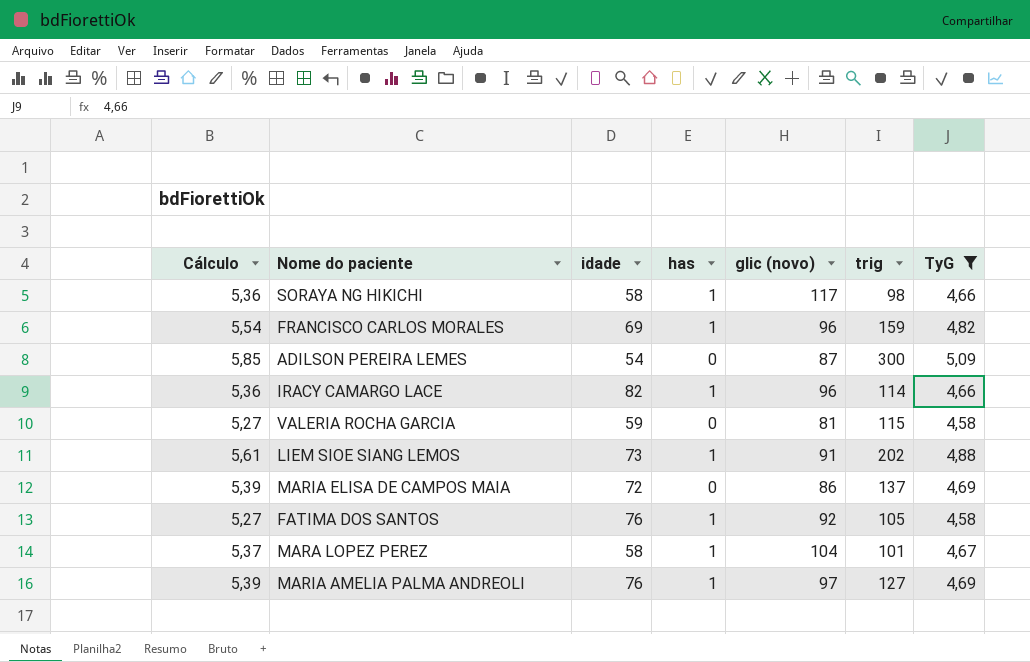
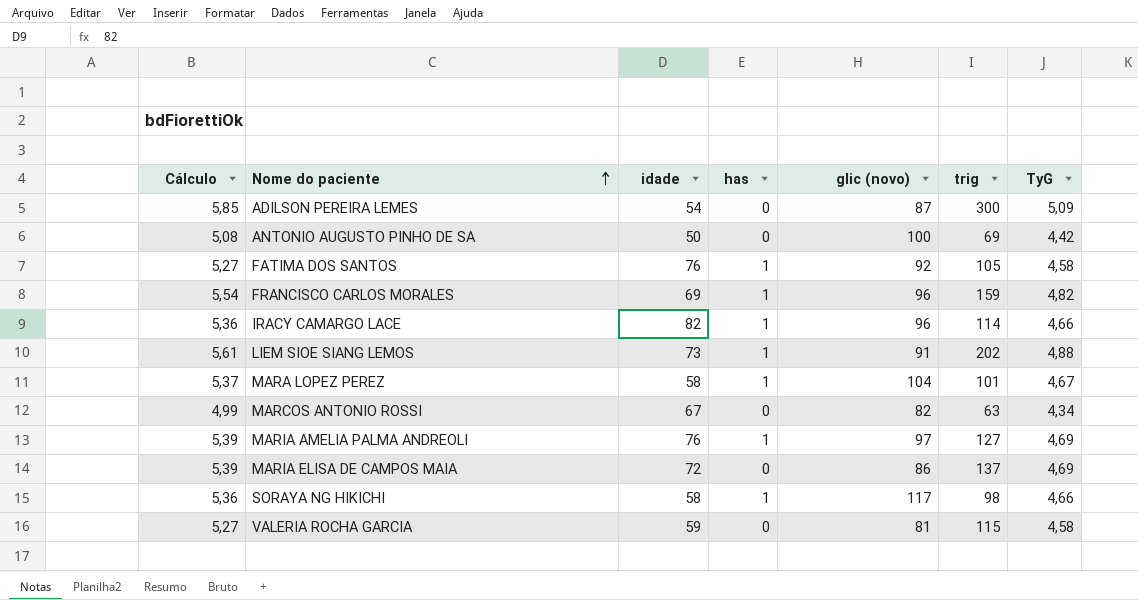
filter: TyG >= 4,58 -> none
row order: none -> Nome do paciente ascending

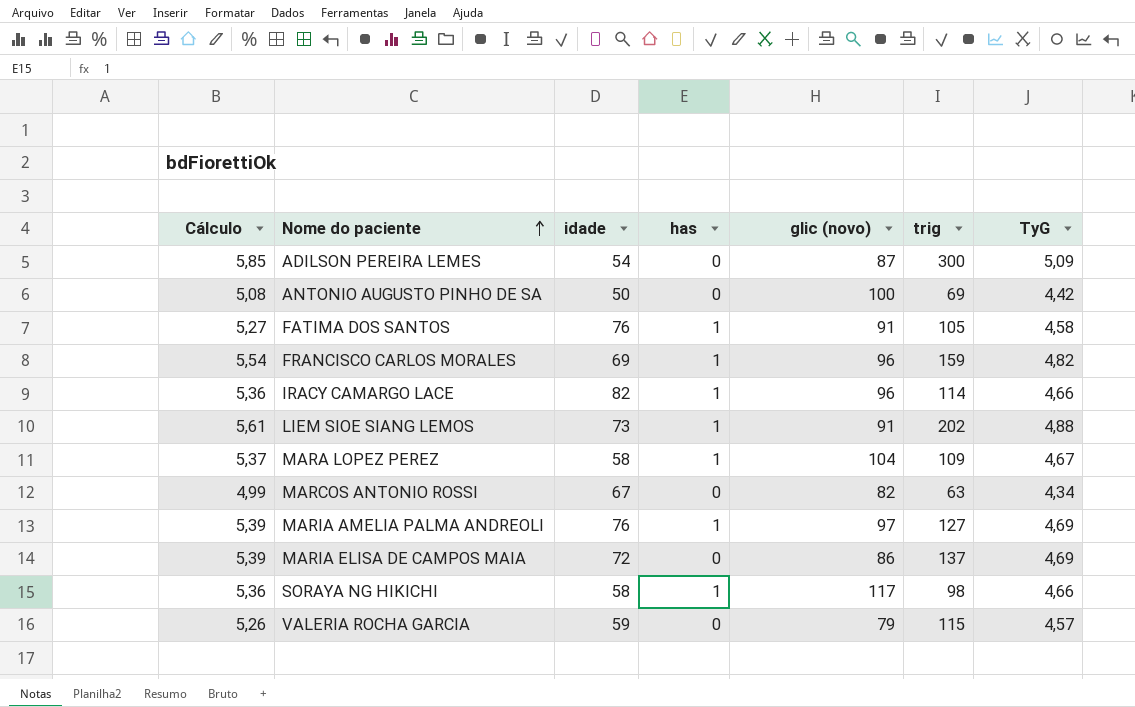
FATIMA DOS SANTOS | glic (novo): 92 -> 91
MARA LOPEZ PEREZ | trig: 101 -> 109
VALERIA ROCHA GARCIA | Cálculo: 5,27 -> 5,26
VALERIA ROCHA GARCIA | glic (novo): 81 -> 79
VALERIA ROCHA GARCIA | TyG: 4,58 -> 4,57

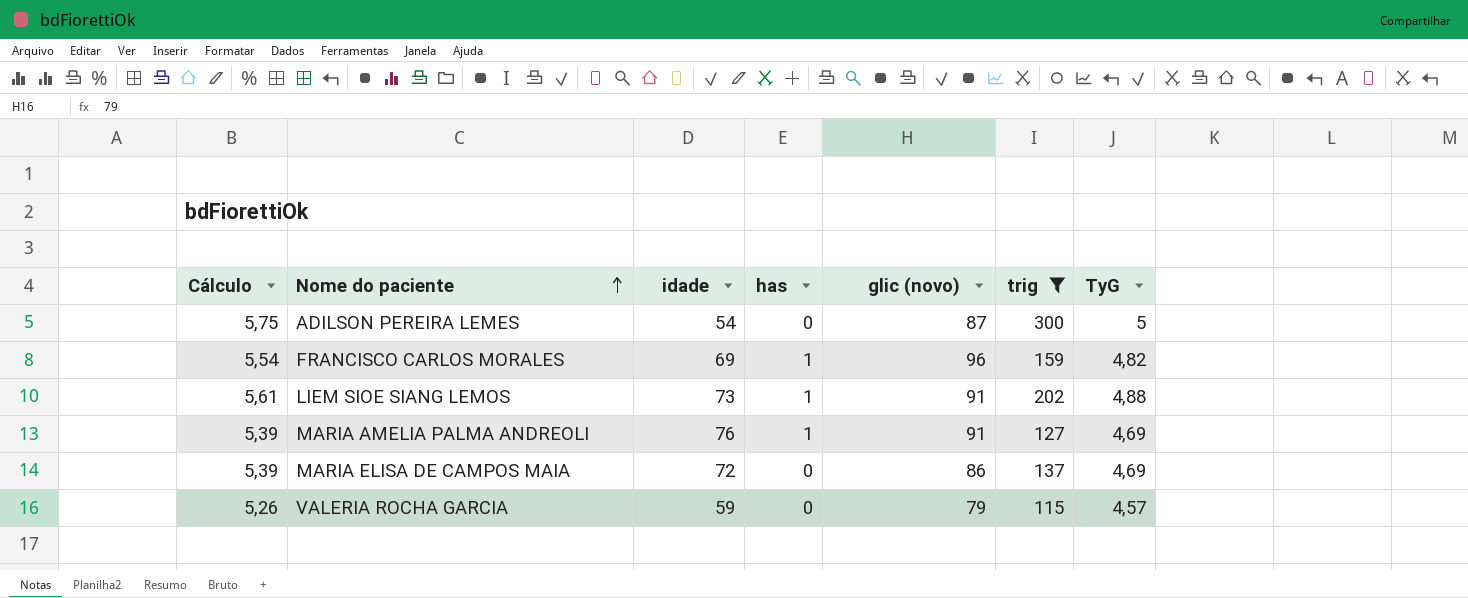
filter: none -> trig >= 115
ADILSON PEREIRA LEMES | Cálculo: 5,85 -> 5,75
ADILSON PEREIRA LEMES | TyG: 5,09 -> 5
MARIA AMELIA PALMA ANDREOLI | glic (novo): 97 -> 91

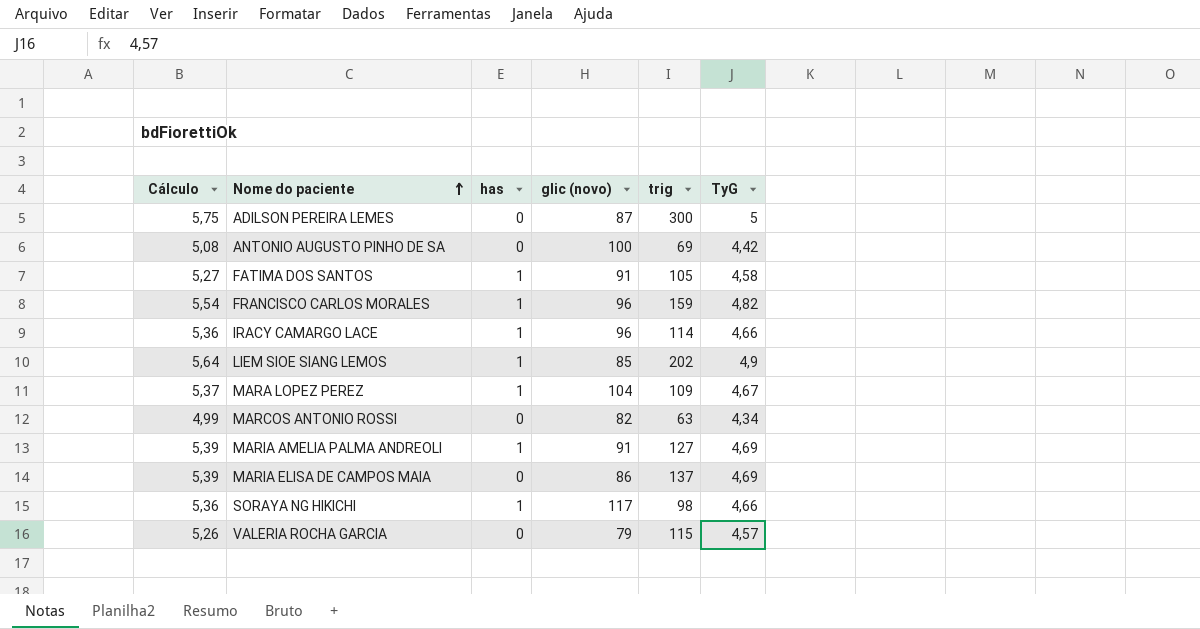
filter: trig >= 115 -> none
column idade | position: 3 -> none
LIEM SIOE SIANG LEMOS | Cálculo: 5,61 -> 5,64
LIEM SIOE SIANG LEMOS | glic (novo): 91 -> 85
LIEM SIOE SIANG LEMOS | TyG: 4,88 -> 4,9

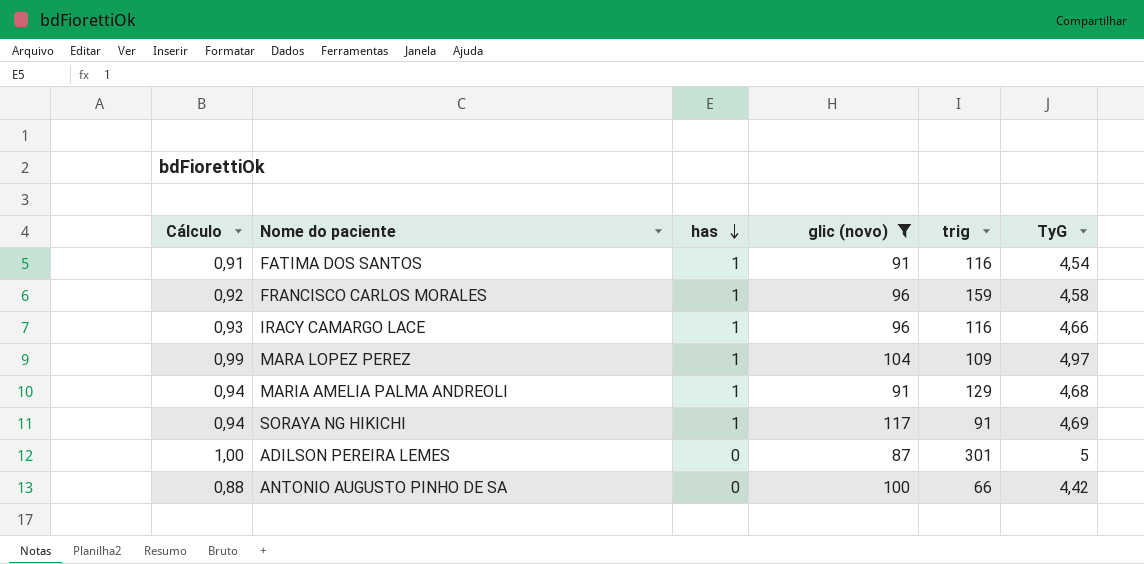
filter: none -> glic (novo) >= 87
row order: Nome do paciente ascending -> has descending
column Cálculo | formula: [TyG] * 1,15 -> [TyG] * 0,2
FATIMA DOS SANTOS | trig: 105 -> 116
FATIMA DOS SANTOS | TyG: 4,58 -> 4,54
FRANCISCO CARLOS MORALES | TyG: 4,82 -> 4,58
IRACY CAMARGO LACE | trig: 114 -> 116
MARA LOPEZ PEREZ | TyG: 4,67 -> 4,97
MARIA AMELIA PALMA ANDREOLI | trig: 127 -> 129
MARIA AMELIA PALMA ANDREOLI | TyG: 4,69 -> 4,68
SORAYA NG HIKICHI | trig: 98 -> 91
SORAYA NG HIKICHI | TyG: 4,66 -> 4,69
ADILSON PEREIRA LEMES | trig: 300 -> 301
ANTONIO AUGUSTO PINHO DE SA | trig: 69 -> 66

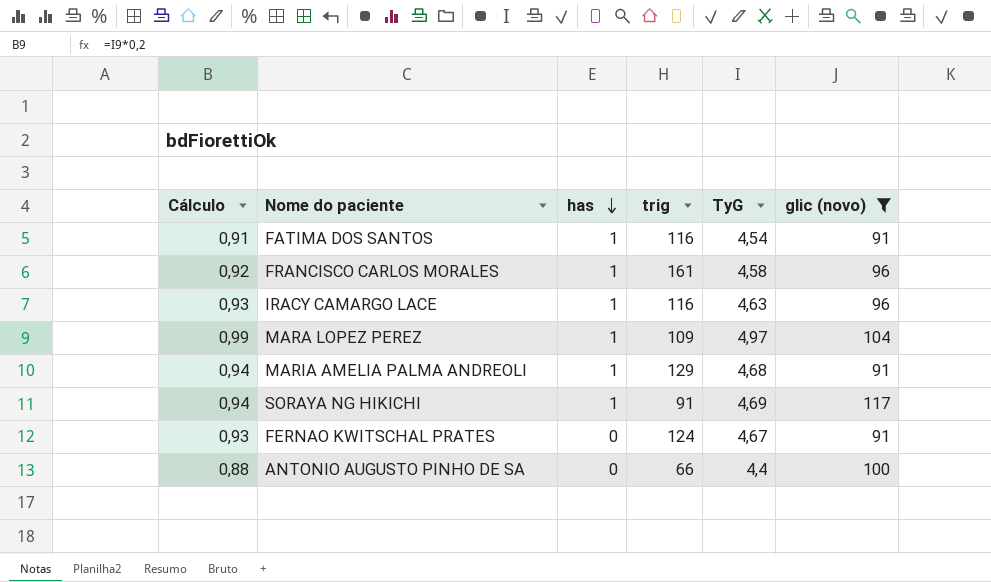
column glic (novo) | position: 4 -> 6
row ADILSON PEREIRA LEMES: 1,00 | 0 | 87 | 301 | 5 -> none
FRANCISCO CARLOS MORALES | trig: 159 -> 161
IRACY CAMARGO LACE | TyG: 4,66 -> 4,63
row FERNAO KWITSCHAL PRATES: none -> 0,93 | 0 | 124 | 4,67 | 91
ANTONIO AUGUSTO PINHO DE SA | TyG: 4,42 -> 4,4

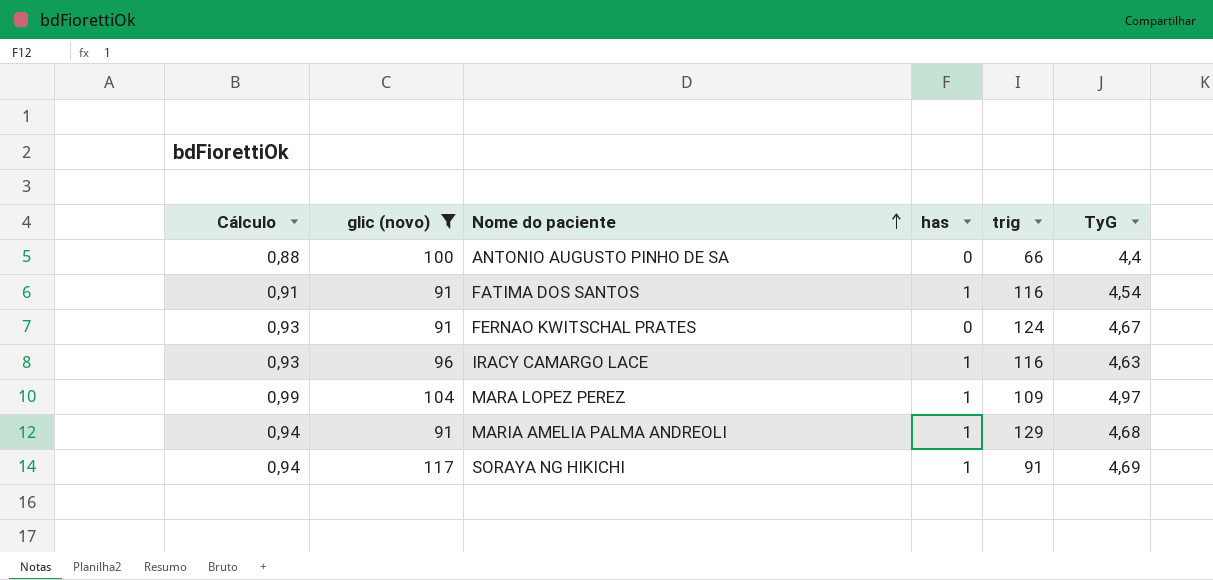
row order: has descending -> Nome do paciente ascending
column glic (novo) | position: 6 -> 2
row FRANCISCO CARLOS MORALES: 0,92 | 1 | 161 | 4,58 | 96 -> none

